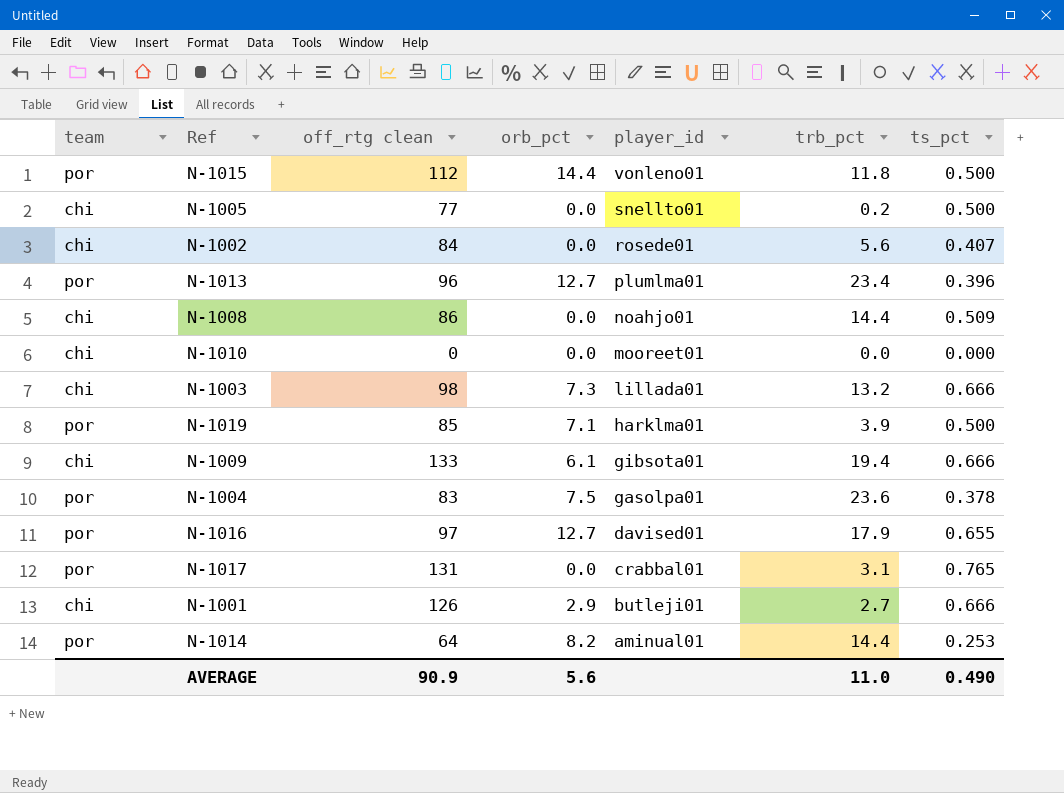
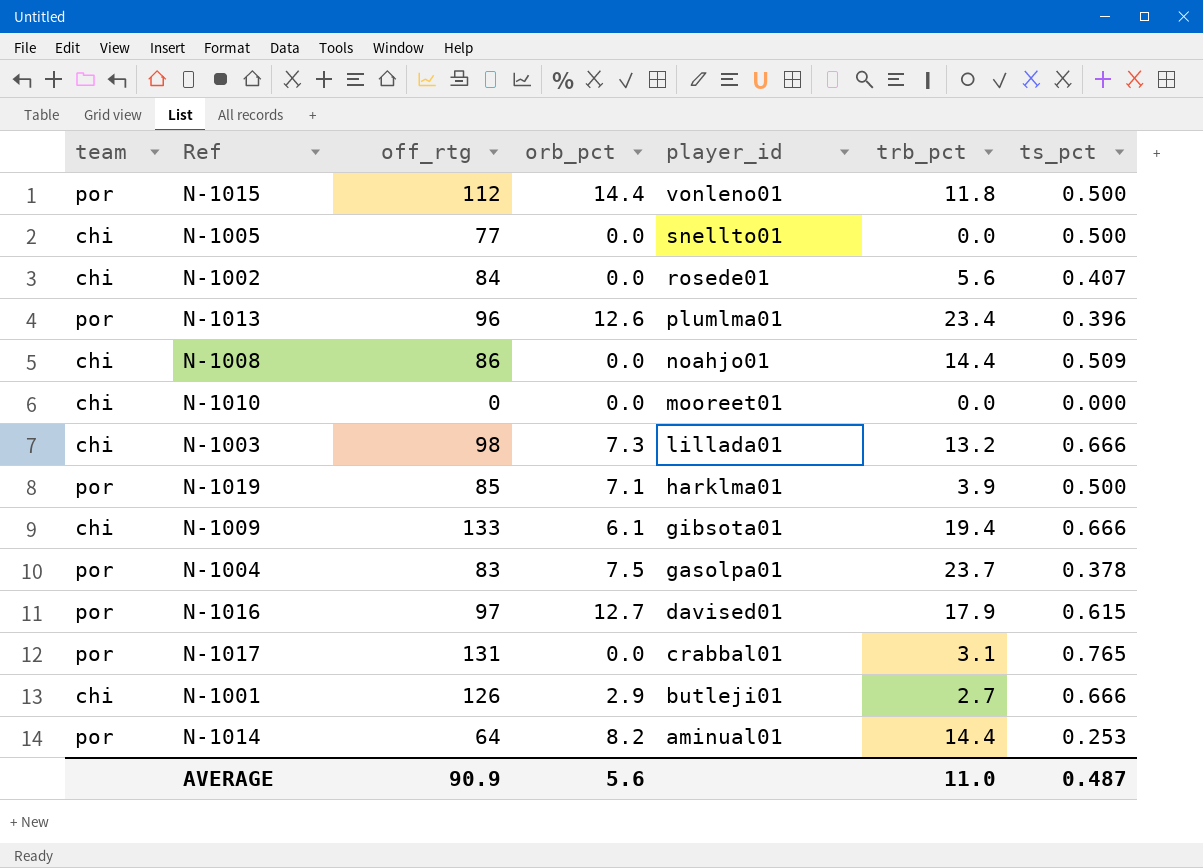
column name: off_rtg clean -> off_rtg
N-1005 | trb_pct: 0.2 -> 0.0
N-1013 | orb_pct: 12.7 -> 12.6
N-1004 | trb_pct: 23.6 -> 23.7
N-1016 | ts_pct: 0.655 -> 0.615
AVERAGE | ts_pct: 0.490 -> 0.487

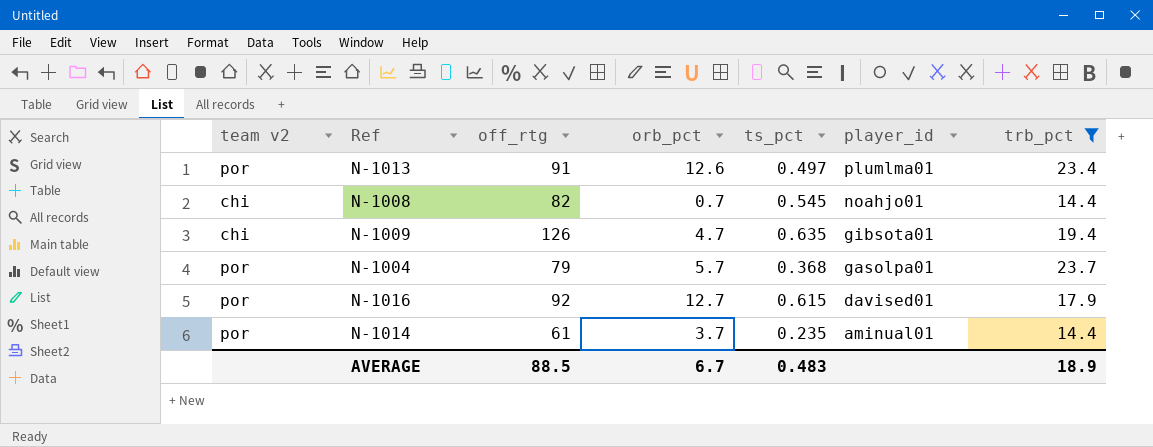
filter: none -> trb_pct >= 14.4
column name: team -> team v2
column ts_pct | position: 7 -> 5
N-1013 | off_rtg: 96 -> 91
N-1013 | ts_pct: 0.396 -> 0.497
N-1008 | off_rtg: 86 -> 82
N-1008 | orb_pct: 0.0 -> 0.7
N-1008 | ts_pct: 0.509 -> 0.545
N-1009 | off_rtg: 133 -> 126
N-1009 | orb_pct: 6.1 -> 4.7
N-1009 | ts_pct: 0.666 -> 0.635
N-1004 | off_rtg: 83 -> 79
N-1004 | orb_pct: 7.5 -> 5.7
N-1004 | ts_pct: 0.378 -> 0.368
N-1016 | off_rtg: 97 -> 92
N-1014 | off_rtg: 64 -> 61
N-1014 | orb_pct: 8.2 -> 3.7
N-1014 | ts_pct: 0.253 -> 0.235
AVERAGE | off_rtg: 90.9 -> 88.5
AVERAGE | orb_pct: 5.6 -> 6.7
AVERAGE | ts_pct: 0.487 -> 0.483
AVERAGE | trb_pct: 11.0 -> 18.9

